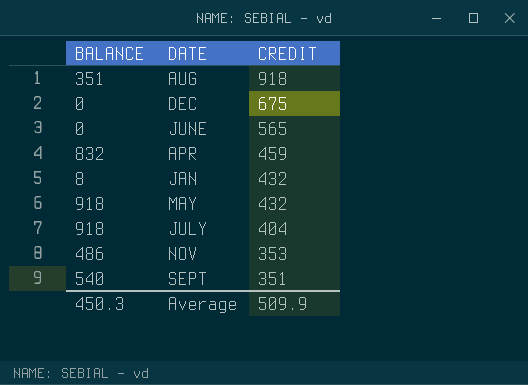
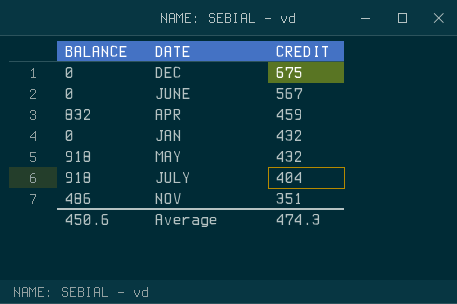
row AUG: 351 | 918 -> none
row SEPT: 540 | 351 -> none
JUNE | CREDIT: 565 -> 567
JAN | BALANCE: 8 -> 0
NOV | CREDIT: 353 -> 351
Average | BALANCE: 450.3 -> 450.6
Average | CREDIT: 509.9 -> 474.3

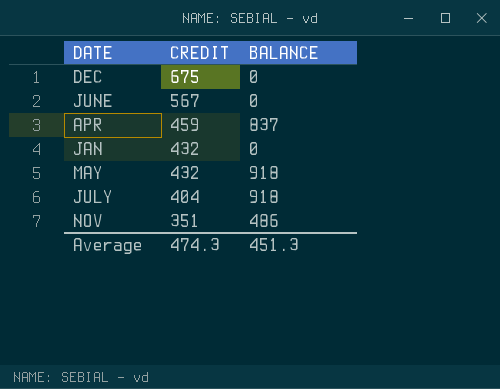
column BALANCE | position: 1 -> 3
APR | BALANCE: 832 -> 837
Average | BALANCE: 450.6 -> 451.3

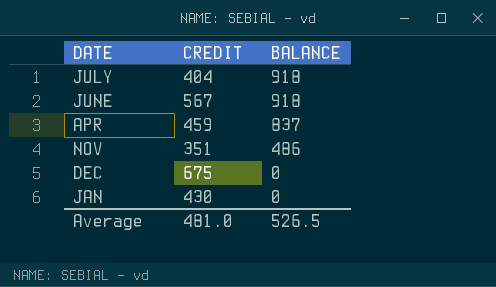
row order: CREDIT descending -> BALANCE descending
row MAY: 432 | 918 -> none
JUNE | BALANCE: 0 -> 918
JAN | CREDIT: 432 -> 430
Average | CREDIT: 474.3 -> 481.0
Average | BALANCE: 451.3 -> 526.5

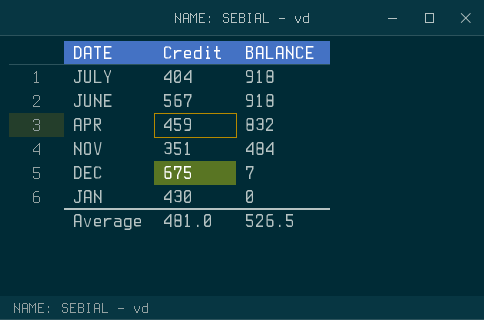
column name: CREDIT -> Credit
APR | BALANCE: 837 -> 832
NOV | BALANCE: 486 -> 484
DEC | BALANCE: 0 -> 7

